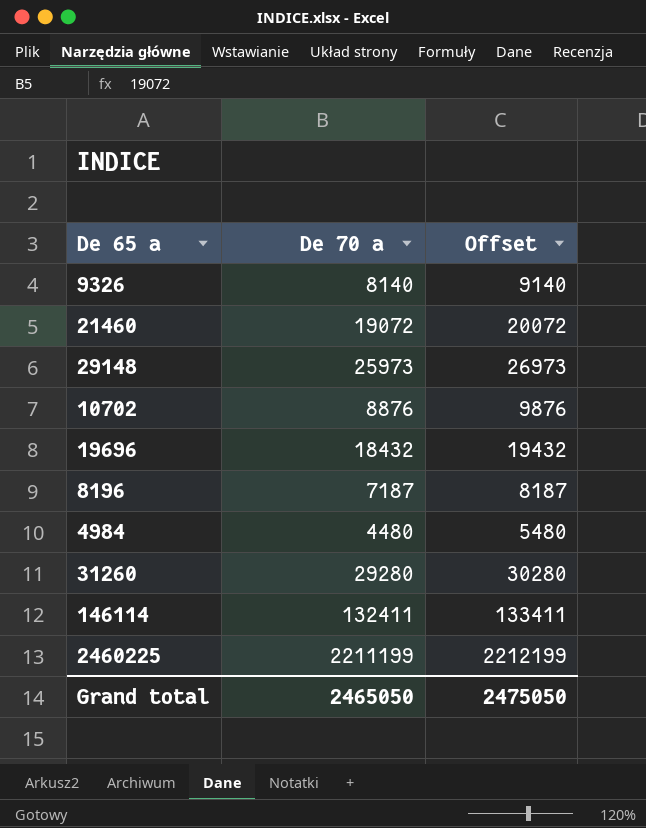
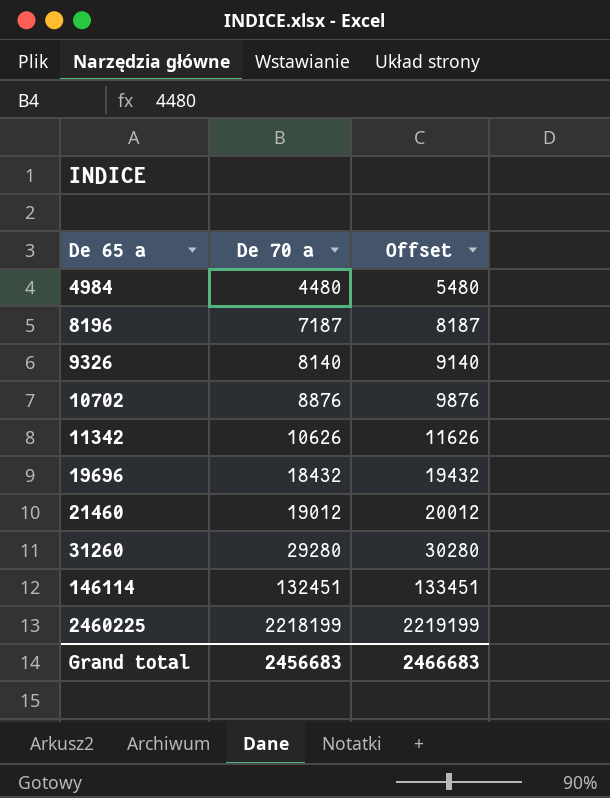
row order: none -> De 65 a ascending
row 29148: 25973 | 26973 -> none
row 11342: none -> 10626 | 11626
21460 | De 70 a: 19072 -> 19012
21460 | Offset: 20072 -> 20012
146114 | De 70 a: 132411 -> 132451
146114 | Offset: 133411 -> 133451
2460225 | De 70 a: 2211199 -> 2218199
2460225 | Offset: 2212199 -> 2219199
Grand total | De 70 a: 2465050 -> 2456683
Grand total | Offset: 2475050 -> 2466683

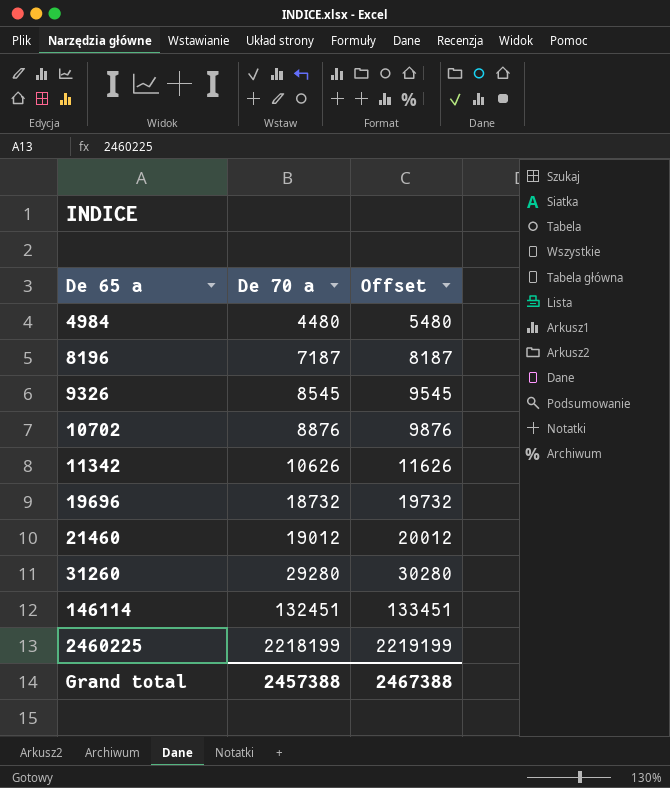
9326 | De 70 a: 8140 -> 8545
9326 | Offset: 9140 -> 9545
19696 | De 70 a: 18432 -> 18732
19696 | Offset: 19432 -> 19732
Grand total | De 70 a: 2456683 -> 2457388
Grand total | Offset: 2466683 -> 2467388

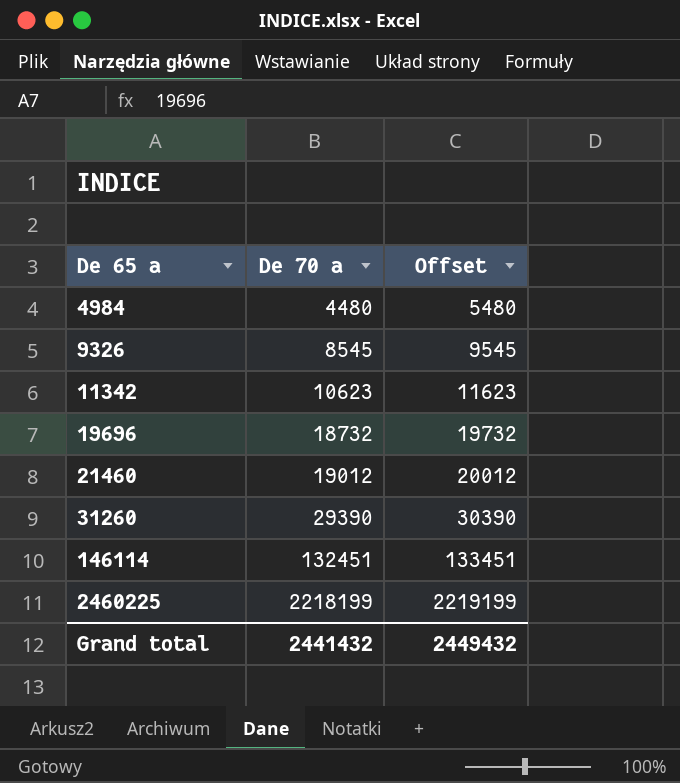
row 8196: 7187 | 8187 -> none
row 10702: 8876 | 9876 -> none
11342 | De 70 a: 10626 -> 10623
11342 | Offset: 11626 -> 11623
31260 | De 70 a: 29280 -> 29390
31260 | Offset: 30280 -> 30390
Grand total | De 70 a: 2457388 -> 2441432
Grand total | Offset: 2467388 -> 2449432

